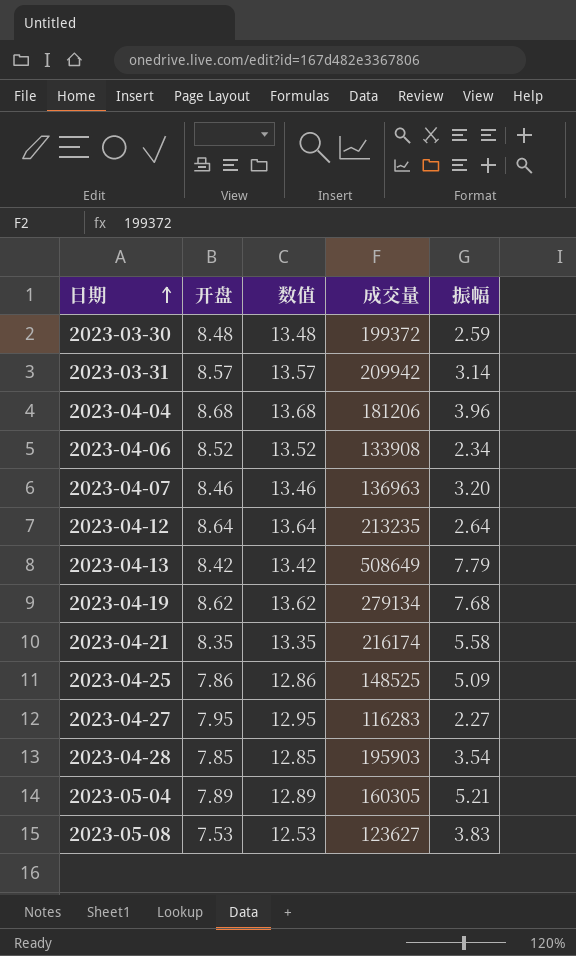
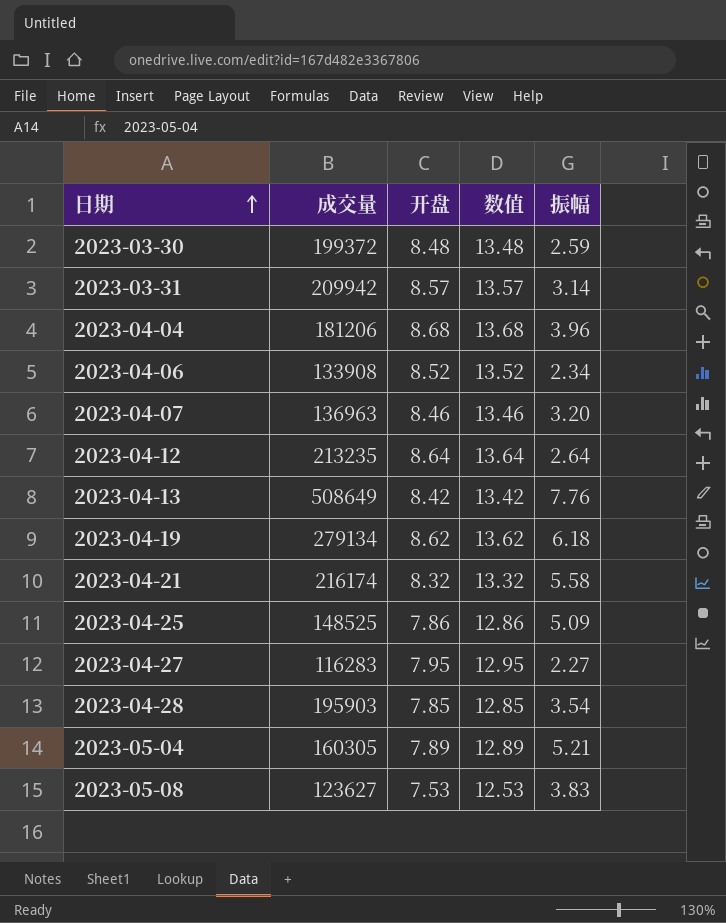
column 成交量 | position: 4 -> 2
2023-04-13 | 振幅: 7.79 -> 7.76
2023-04-19 | 振幅: 7.68 -> 6.18
2023-04-21 | 开盘: 8.35 -> 8.32
2023-04-21 | 数值: 13.35 -> 13.32

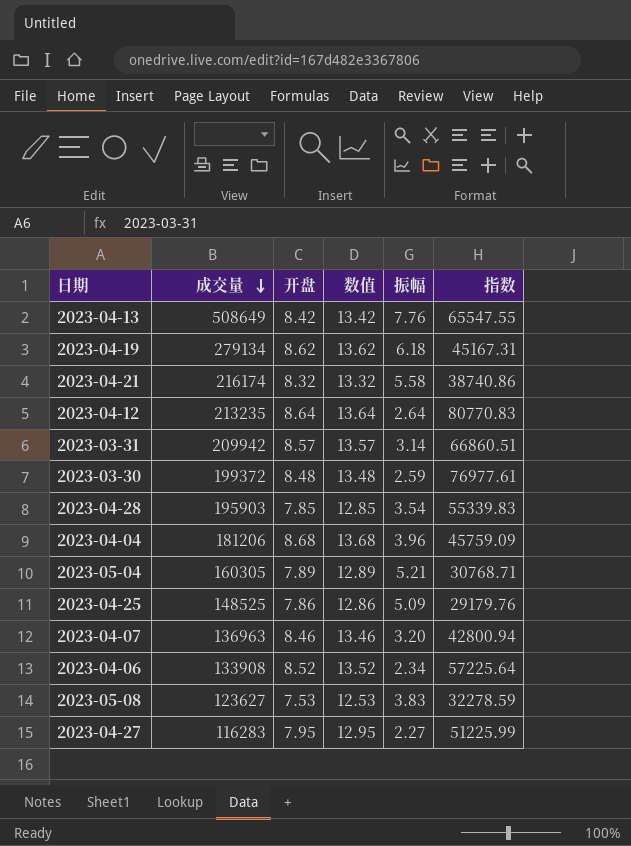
row order: 日期 ascending -> 成交量 descending
column 指数 | formula: none -> [成交量] / [振幅]

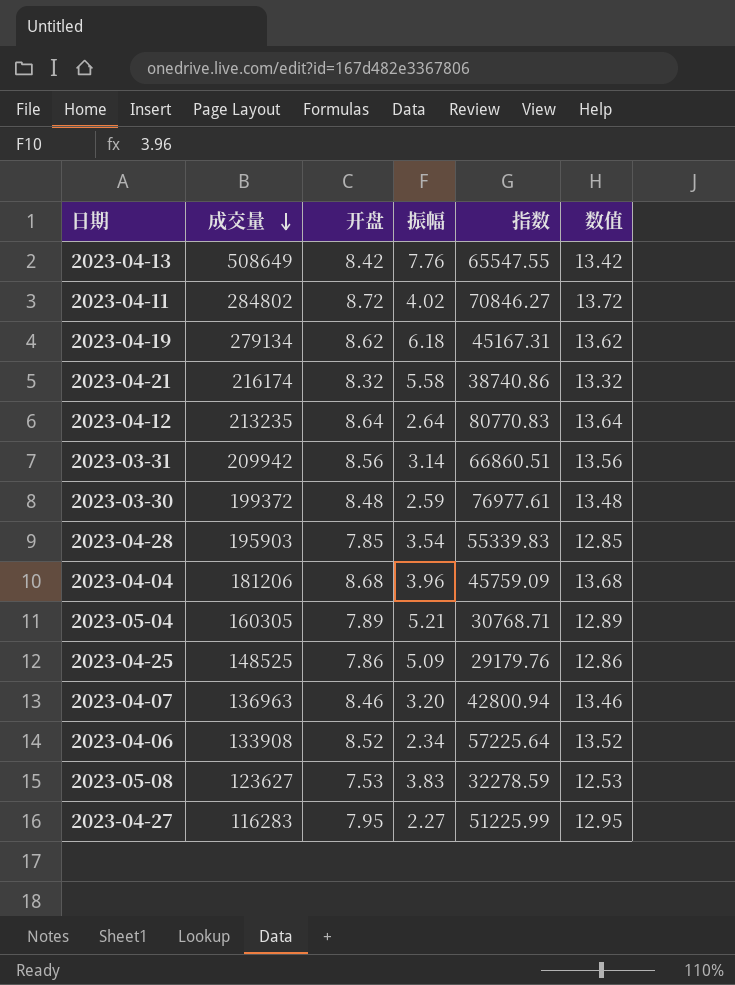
column 数值 | position: 4 -> 6
row 2023-04-11: none -> 284802 | 8.72 | 4.02 | 70846.27 | 13.72
2023-03-31 | 开盘: 8.57 -> 8.56
2023-03-31 | 数值: 13.57 -> 13.56

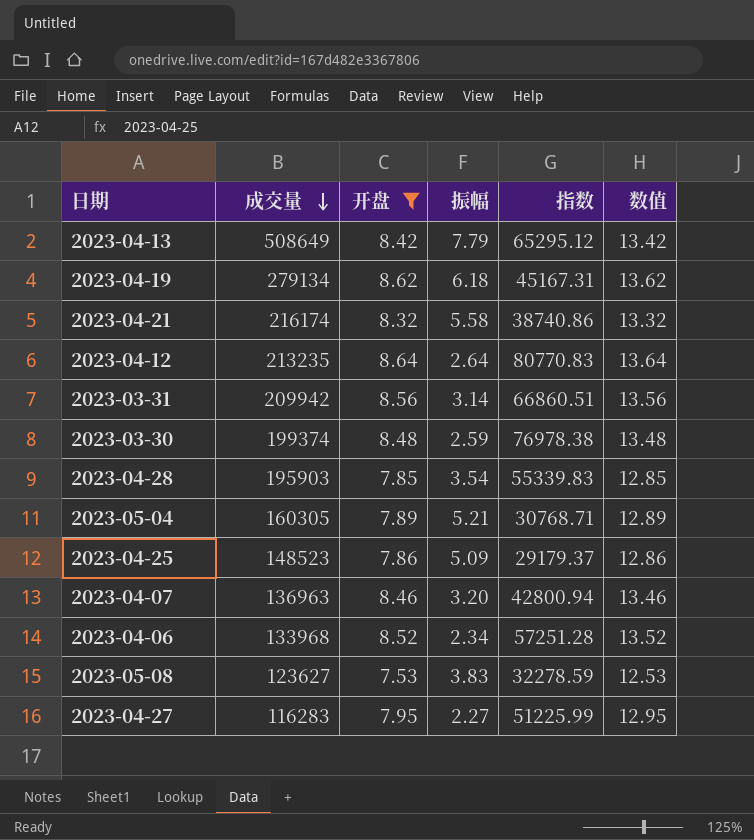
filter: none -> 开盘 <= 8.64
2023-04-13 | 振幅: 7.76 -> 7.79
2023-04-13 | 指数: 65547.55 -> 65295.12
2023-03-30 | 成交量: 199372 -> 199374
2023-03-30 | 指数: 76977.61 -> 76978.38
2023-04-25 | 成交量: 148525 -> 148523
2023-04-25 | 指数: 29179.76 -> 29179.37
2023-04-06 | 成交量: 133908 -> 133968
2023-04-06 | 指数: 57225.64 -> 57251.28

